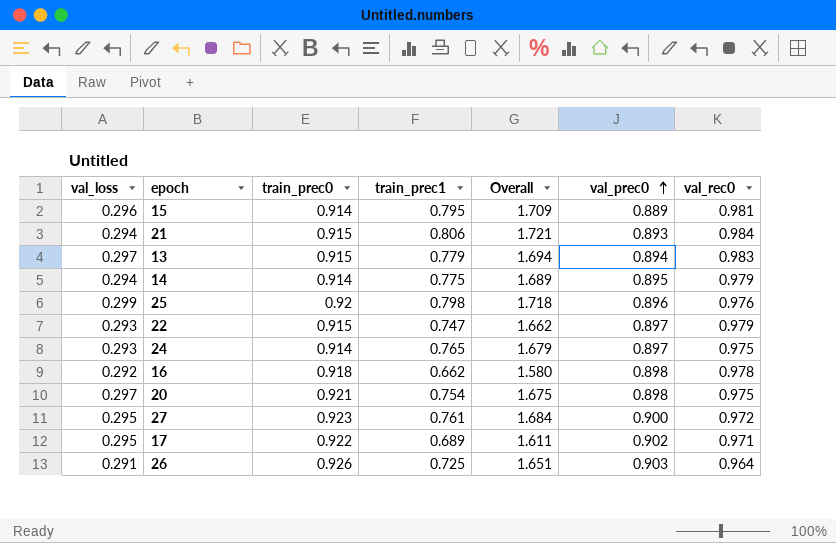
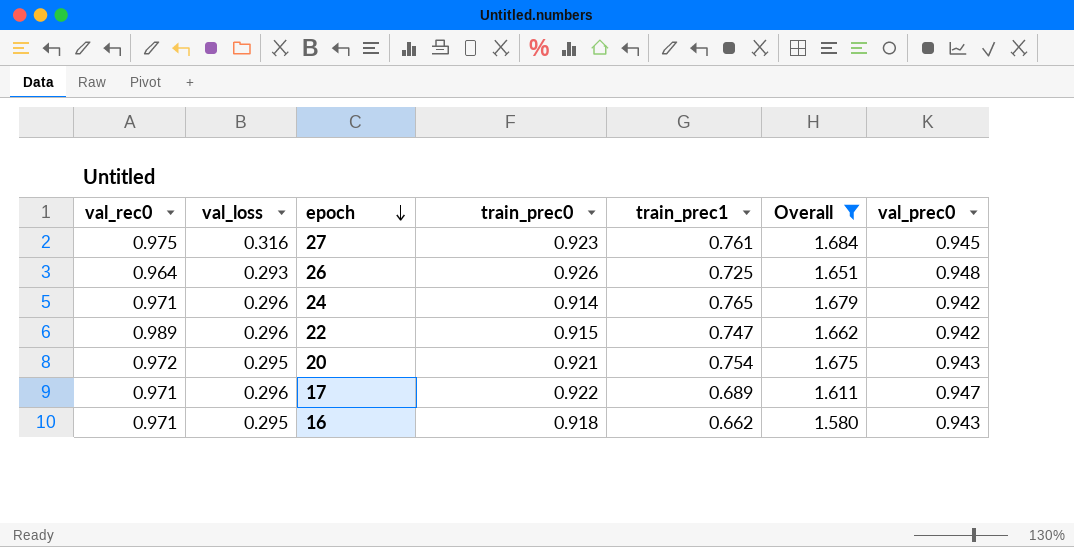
filter: none -> Overall <= 1.684
row order: val_prec0 ascending -> epoch descending
column val_rec0 | position: 7 -> 1
27 | val_rec0: 0.972 -> 0.975
27 | val_loss: 0.295 -> 0.316
27 | val_prec0: 0.900 -> 0.945
26 | val_loss: 0.291 -> 0.293
26 | val_prec0: 0.903 -> 0.948
24 | val_rec0: 0.975 -> 0.971
24 | val_loss: 0.293 -> 0.296
24 | val_prec0: 0.897 -> 0.942
22 | val_rec0: 0.979 -> 0.989
22 | val_loss: 0.293 -> 0.296
22 | val_prec0: 0.897 -> 0.942
20 | val_rec0: 0.975 -> 0.972
20 | val_loss: 0.297 -> 0.295
20 | val_prec0: 0.898 -> 0.943
17 | val_loss: 0.295 -> 0.296
17 | val_prec0: 0.902 -> 0.947
16 | val_rec0: 0.978 -> 0.971
16 | val_loss: 0.292 -> 0.295
16 | val_prec0: 0.898 -> 0.943

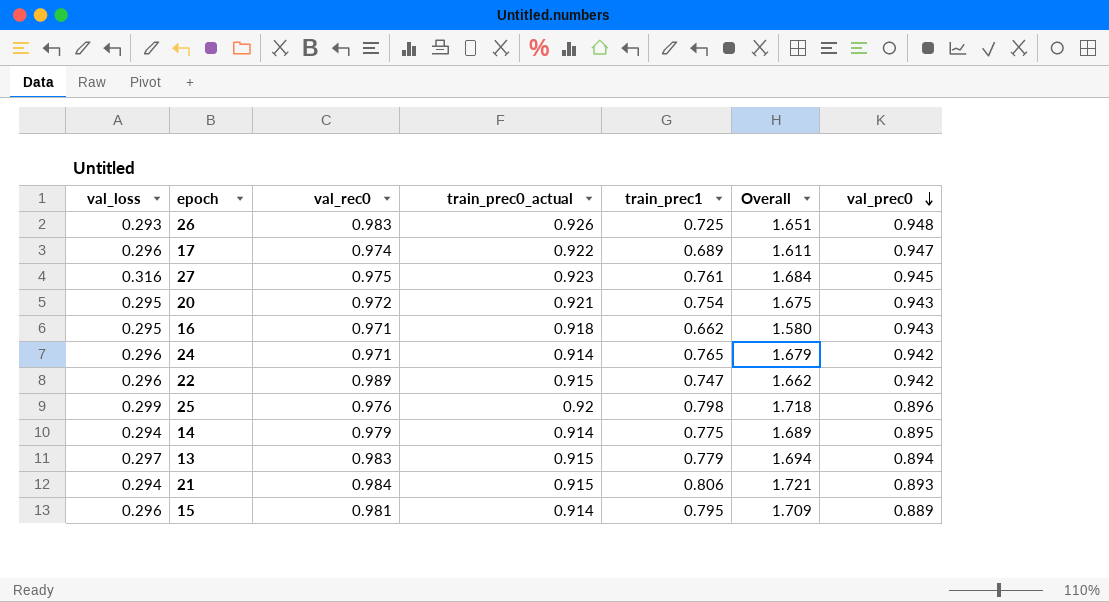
filter: Overall <= 1.684 -> none
row order: epoch descending -> val_prec0 descending
column val_rec0 | position: 1 -> 3
column name: train_prec0 -> train_prec0_actual
26 | val_rec0: 0.964 -> 0.983
17 | val_rec0: 0.971 -> 0.974

